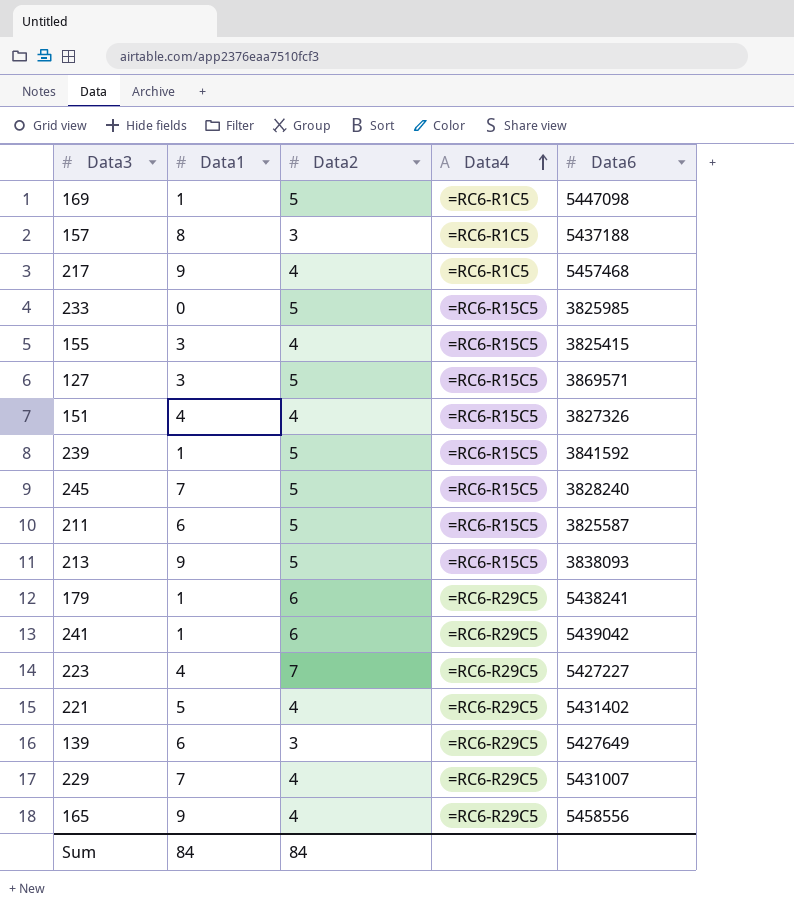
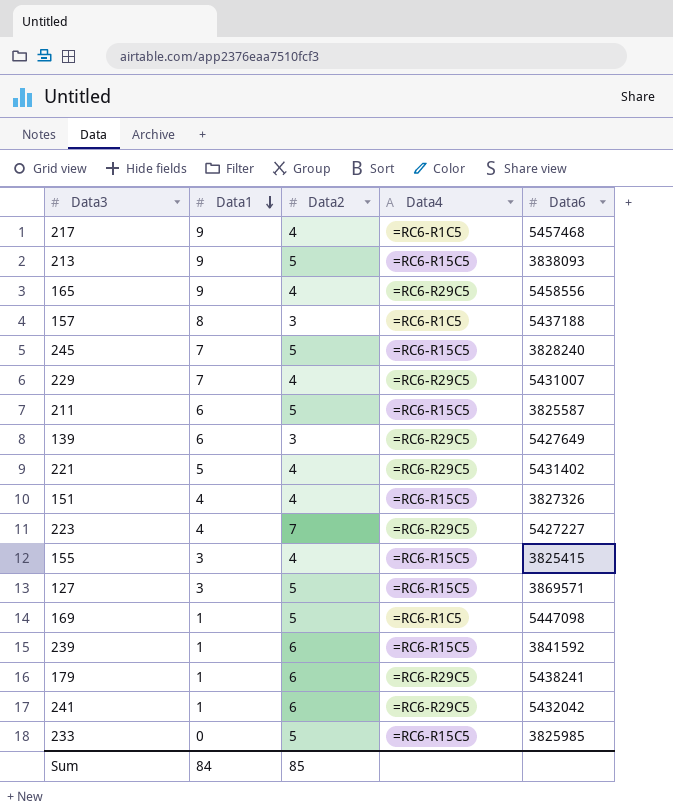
row order: Data4 ascending -> Data1 descending
239 | Data2: 5 -> 6
241 | Data6: 5439042 -> 5432042
Sum | Data2: 84 -> 85

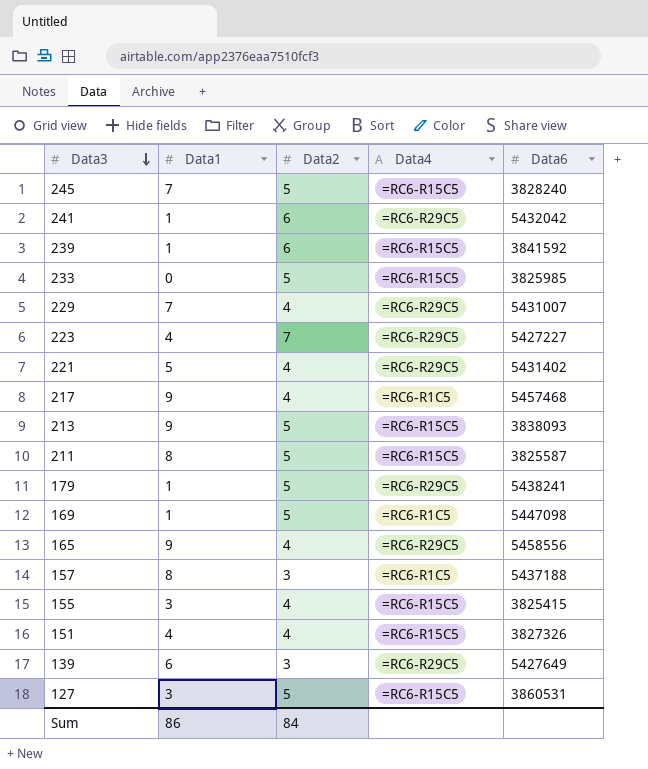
row order: Data1 descending -> Data3 descending
211 | Data1: 6 -> 8
179 | Data2: 6 -> 5
127 | Data6: 3869571 -> 3860531
Sum | Data1: 84 -> 86
Sum | Data2: 85 -> 84

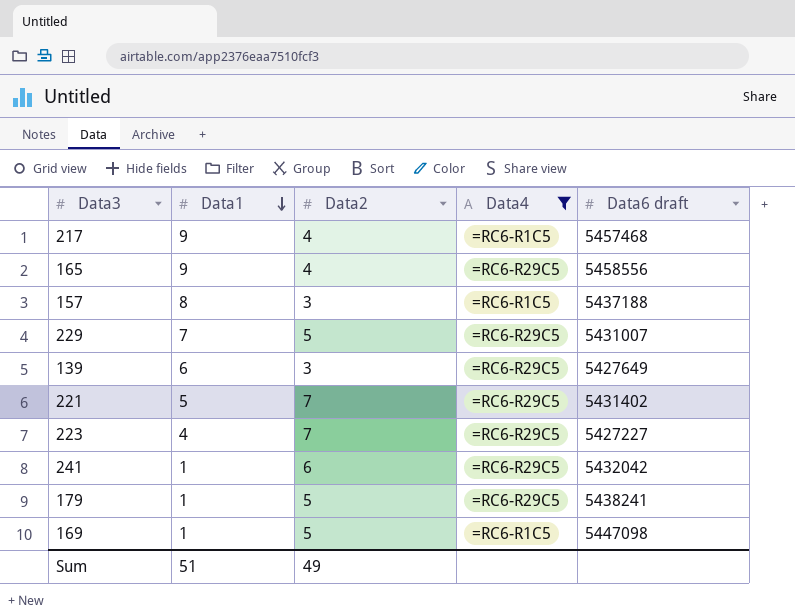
filter: none -> Data4 != =RC6-R15C5
row order: Data3 descending -> Data1 descending
column name: Data6 -> Data6 draft
229 | Data2: 4 -> 5
221 | Data2: 4 -> 7
Sum | Data1: 86 -> 51
Sum | Data2: 84 -> 49

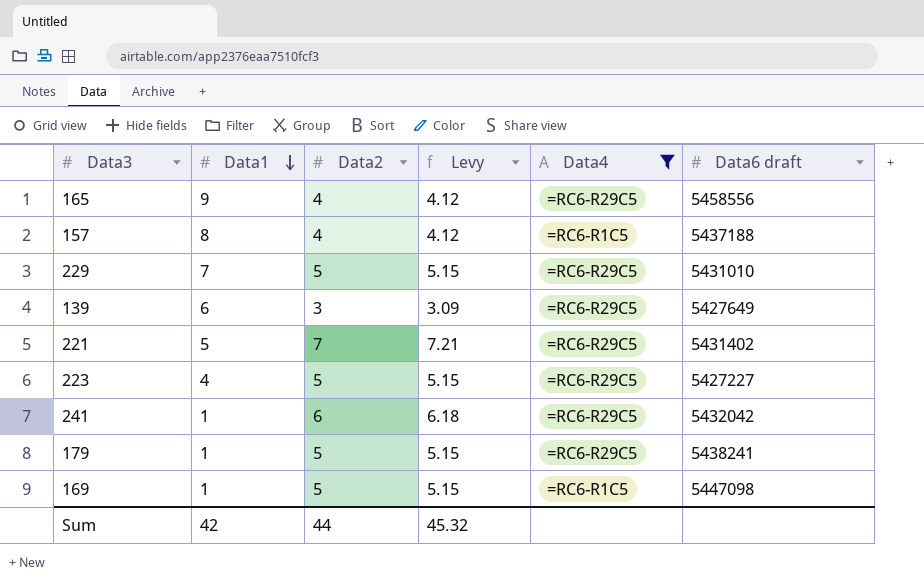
column Levy | formula: none -> [Data2] * 1.03
row 217: 9 | 4 | =RC6-R1C5 | 5457468 -> none
157 | Data2: 3 -> 4
229 | Data6 draft: 5431007 -> 5431010
223 | Data2: 7 -> 5
Sum | Data1: 51 -> 42
Sum | Data2: 49 -> 44

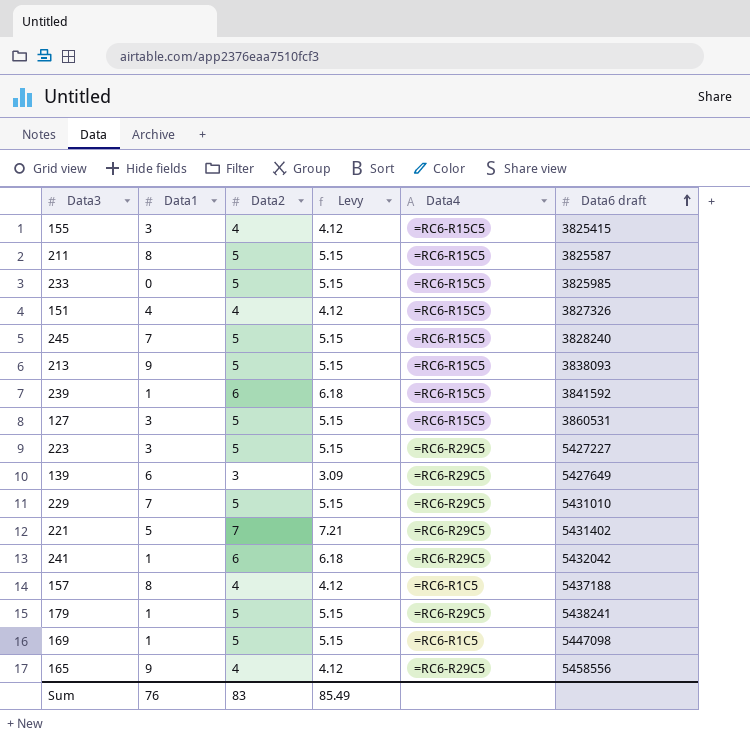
filter: Data4 != =RC6-R15C5 -> none
row order: Data1 descending -> Data6 draft ascending
223 | Data1: 4 -> 3
Sum | Data1: 42 -> 76
Sum | Data2: 44 -> 83
Sum | Levy: 45.32 -> 85.49

